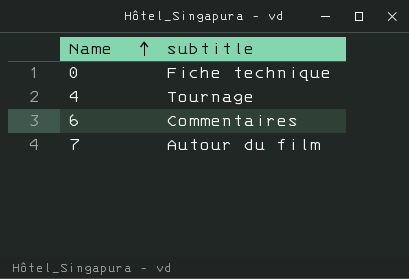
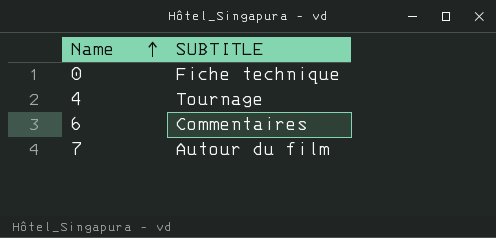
column name: subtitle -> SUBTITLE

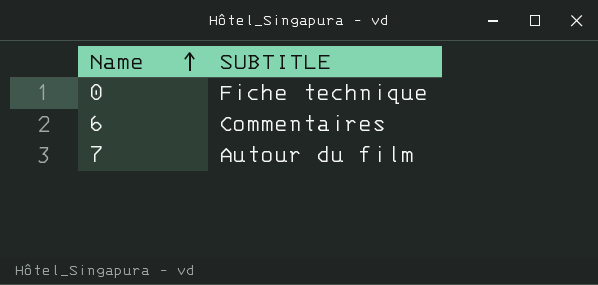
row 4: Tournage -> none

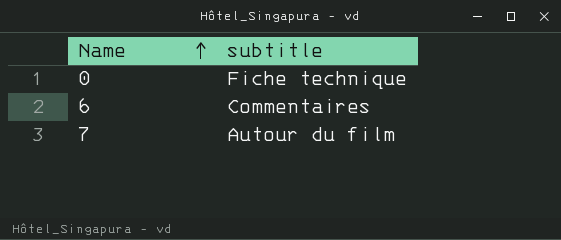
column name: SUBTITLE -> subtitle

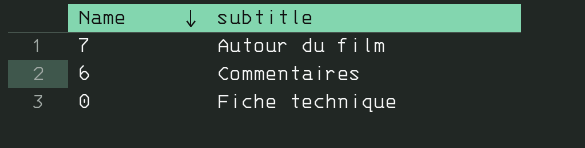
row order: Name ascending -> Name descending

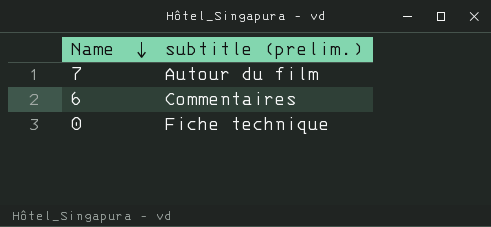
column name: subtitle -> subtitle (prelim.)

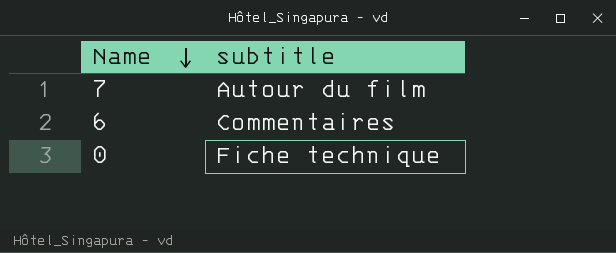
column name: subtitle (prelim.) -> subtitle

